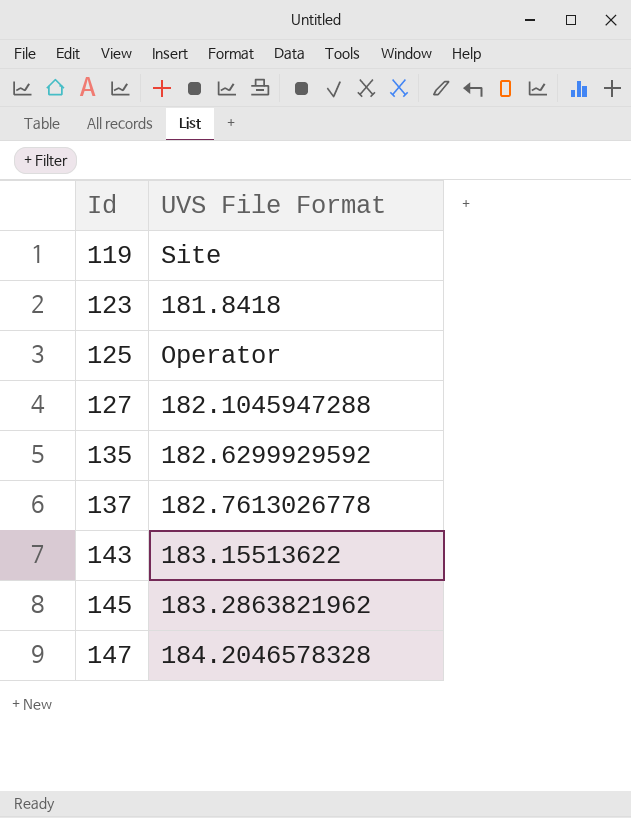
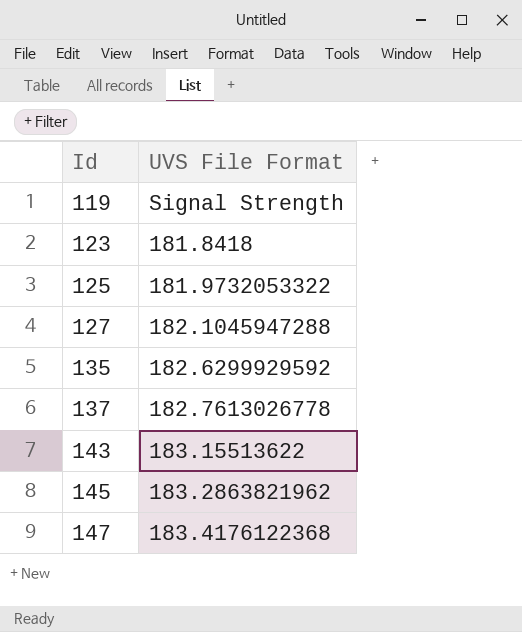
119 | UVS File Format: Site -> Signal Strength
125 | UVS File Format: Operator -> 181.9732053322
147 | UVS File Format: 184.2046578328 -> 183.4176122368

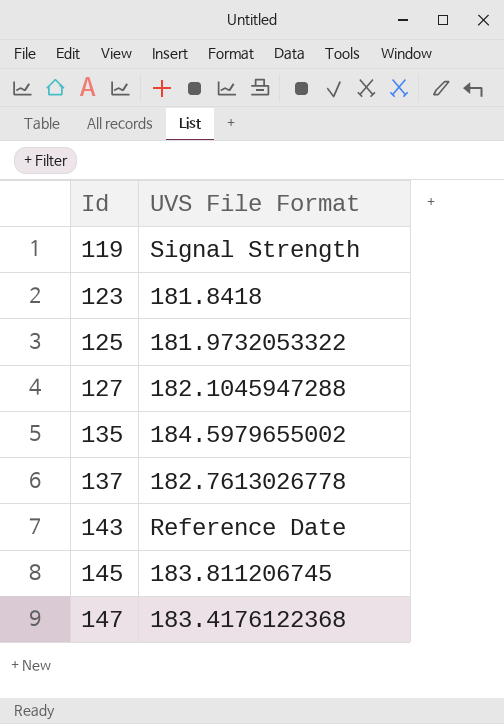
135 | UVS File Format: 182.6299929592 -> 184.5979655002
143 | UVS File Format: 183.15513622 -> Reference Date
145 | UVS File Format: 183.2863821962 -> 183.811206745

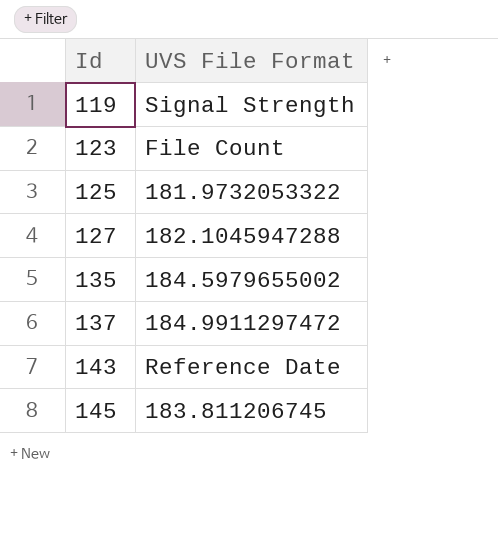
row 147: 183.4176122368 -> none
123 | UVS File Format: 181.8418 -> File Count
137 | UVS File Format: 182.7613026778 -> 184.9911297472

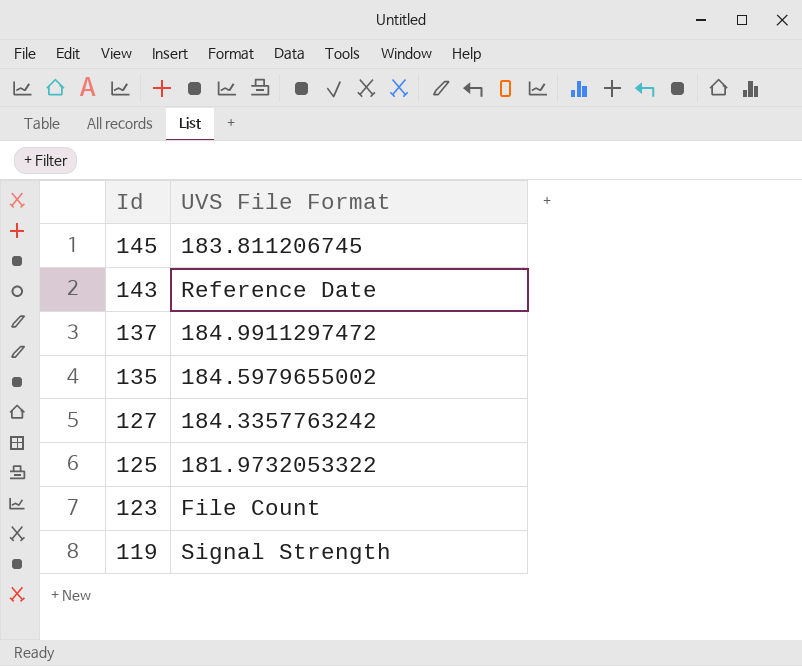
row order: Id ascending -> Id descending
127 | UVS File Format: 182.1045947288 -> 184.3357763242

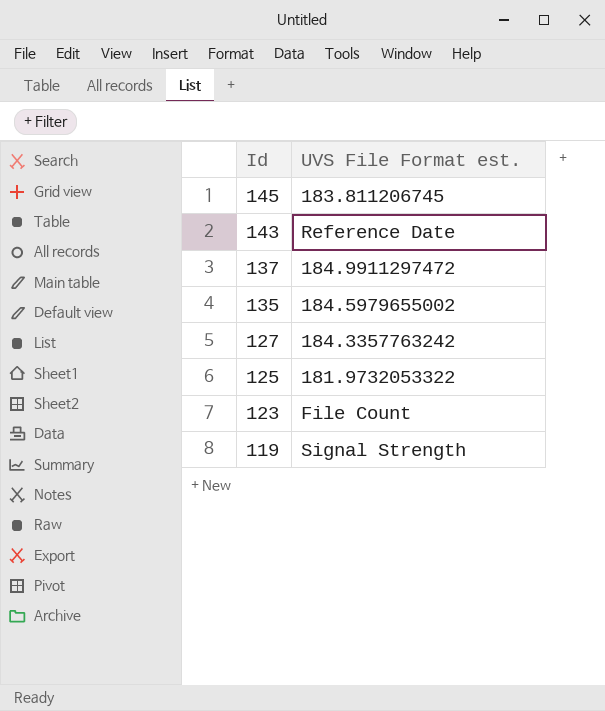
column name: UVS File Format -> UVS File Format est.

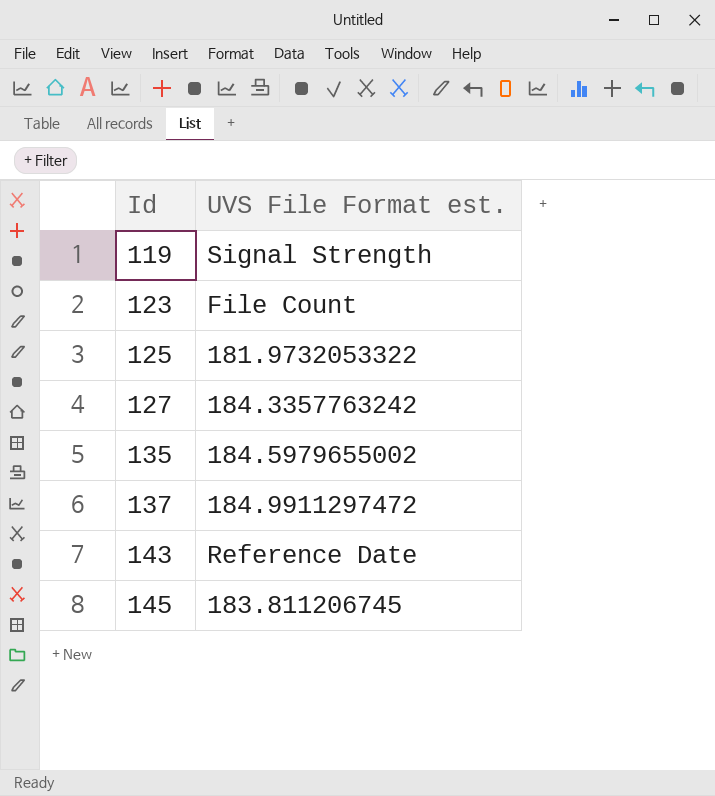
row order: Id descending -> Id ascending

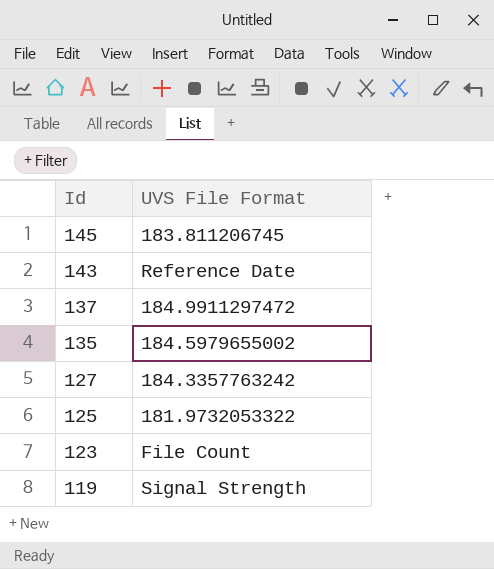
row order: Id ascending -> Id descending
column name: UVS File Format est. -> UVS File Format

